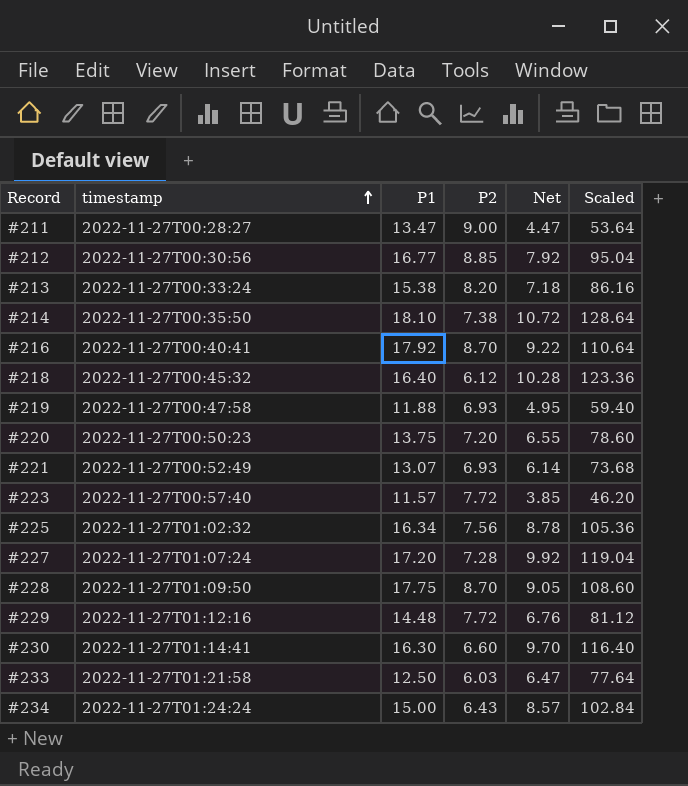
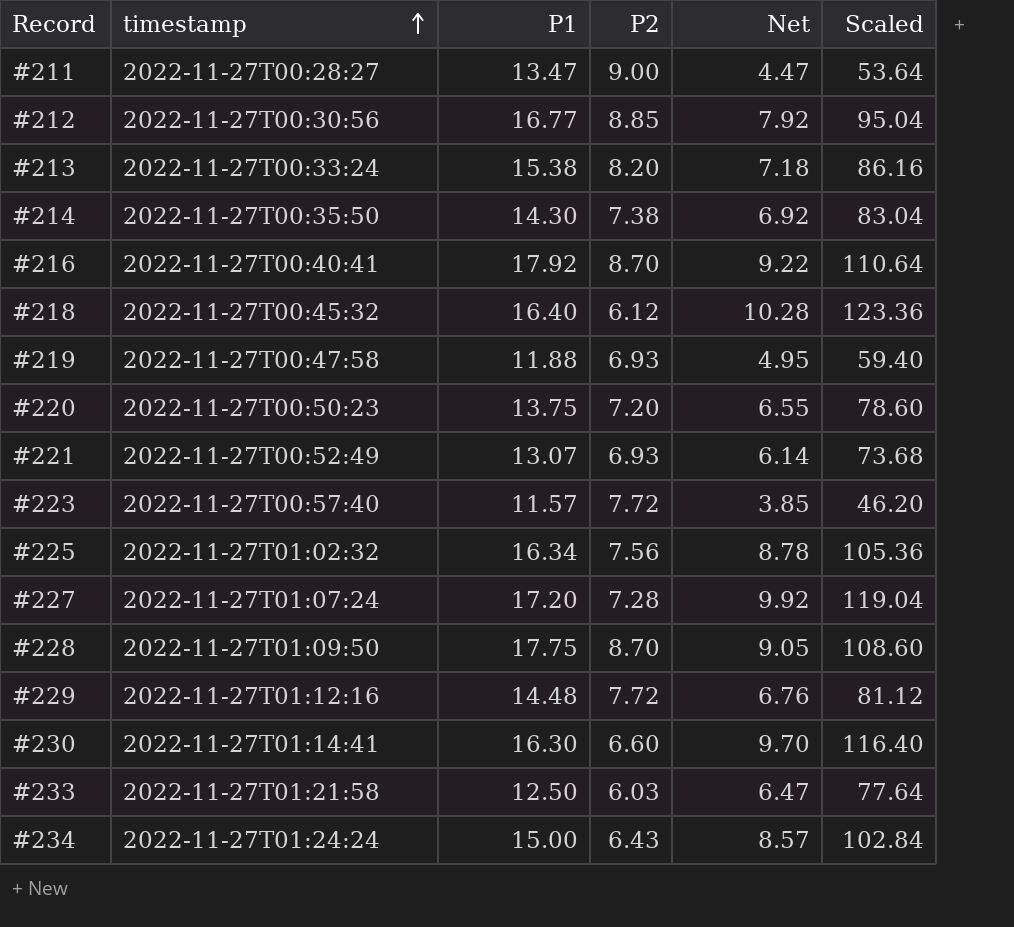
#214 | P1: 18.10 -> 14.30
#214 | Net: 10.72 -> 6.92
#214 | Scaled: 128.64 -> 83.04

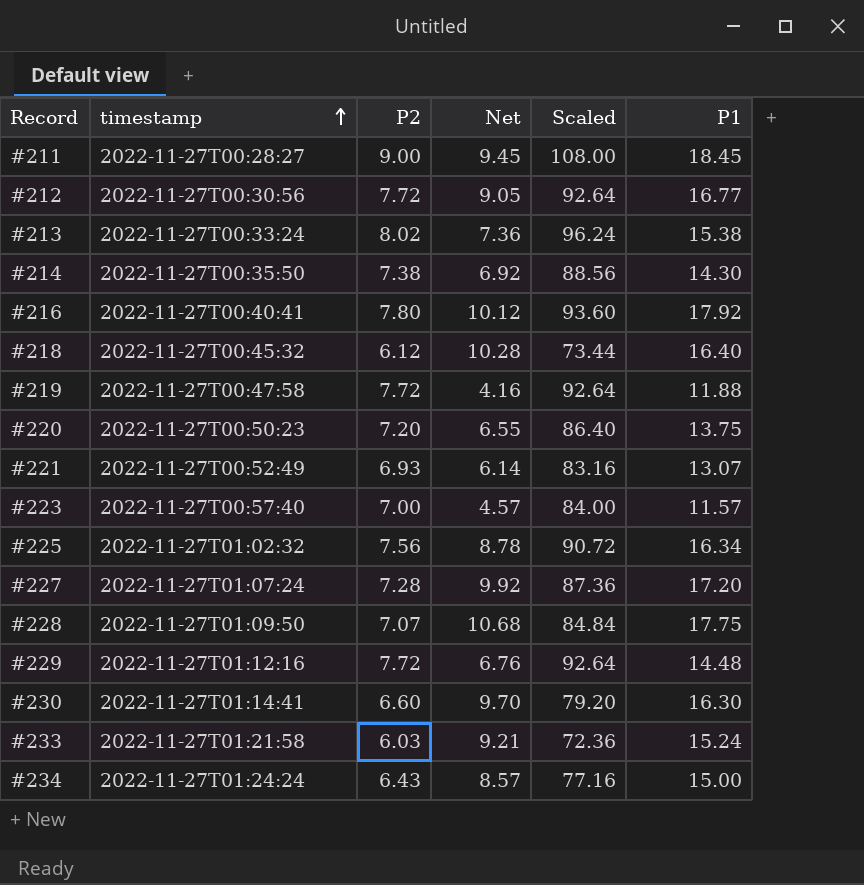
column Scaled | formula: [Net] * 12 -> [P2] * 12
column P1 | position: 3 -> 6
#211 | Net: 4.47 -> 9.45
#211 | P1: 13.47 -> 18.45
#212 | P2: 8.85 -> 7.72
#212 | Net: 7.92 -> 9.05
#213 | P2: 8.20 -> 8.02
#213 | Net: 7.18 -> 7.36
#216 | P2: 8.70 -> 7.80
#216 | Net: 9.22 -> 10.12
#219 | P2: 6.93 -> 7.72
#219 | Net: 4.95 -> 4.16
#223 | P2: 7.72 -> 7.00
#223 | Net: 3.85 -> 4.57
#228 | P2: 8.70 -> 7.07
#228 | Net: 9.05 -> 10.68
#233 | Net: 6.47 -> 9.21
#233 | P1: 12.50 -> 15.24

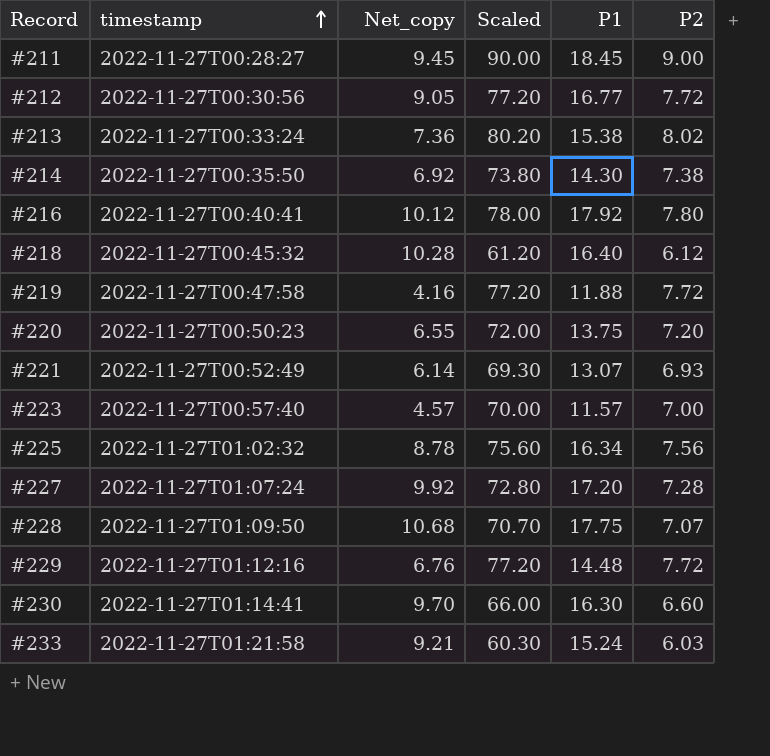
column name: Net -> Net_copy
column Scaled | formula: [P2] * 12 -> [P2] * 10
column P2 | position: 3 -> 6
row #234: 2022-11-27T01:24:24 | 6.43 | 8.57 | 77.16 | 15.00 -> none

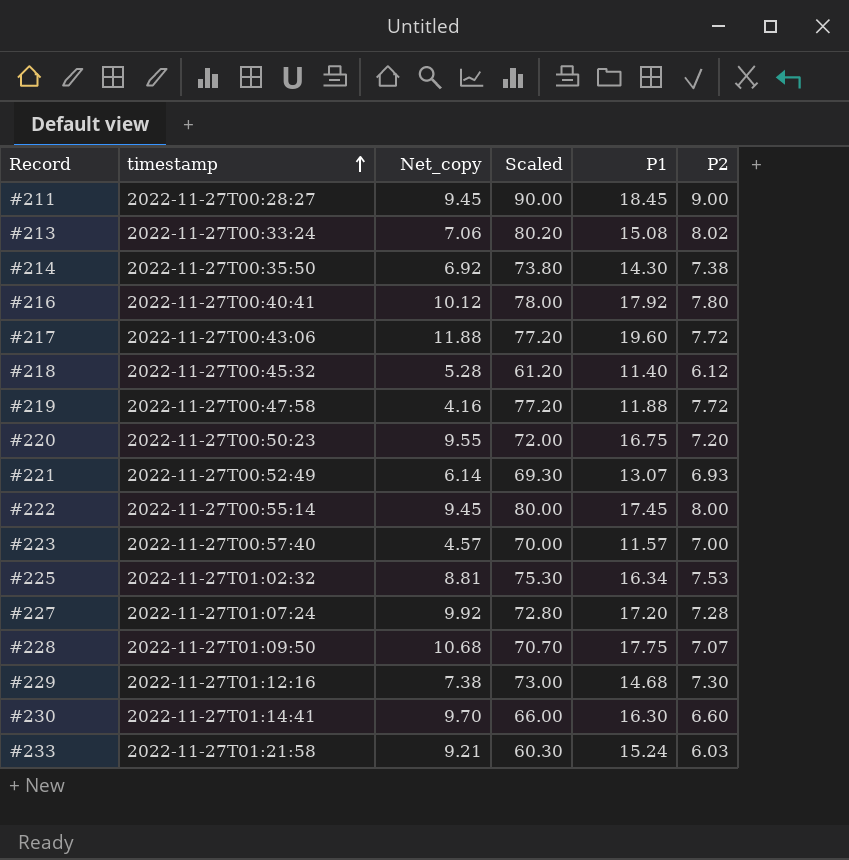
row #212: 2022-11-27T00:30:56 | 9.05 | 77.20 | 16.77 | 7.72 -> none
#213 | Net_copy: 7.36 -> 7.06
#213 | P1: 15.38 -> 15.08
row #217: none -> 2022-11-27T00:43:06 | 11.88 | 77.20 | 19.60 | 7.72
#218 | Net_copy: 10.28 -> 5.28
#218 | P1: 16.40 -> 11.40
#220 | Net_copy: 6.55 -> 9.55
#220 | P1: 13.75 -> 16.75
row #222: none -> 2022-11-27T00:55:14 | 9.45 | 80.00 | 17.45 | 8.00
#225 | Net_copy: 8.78 -> 8.81
#225 | Scaled: 75.60 -> 75.30
#225 | P2: 7.56 -> 7.53
#229 | Net_copy: 6.76 -> 7.38
#229 | Scaled: 77.20 -> 73.00
#229 | P1: 14.48 -> 14.68
#229 | P2: 7.72 -> 7.30

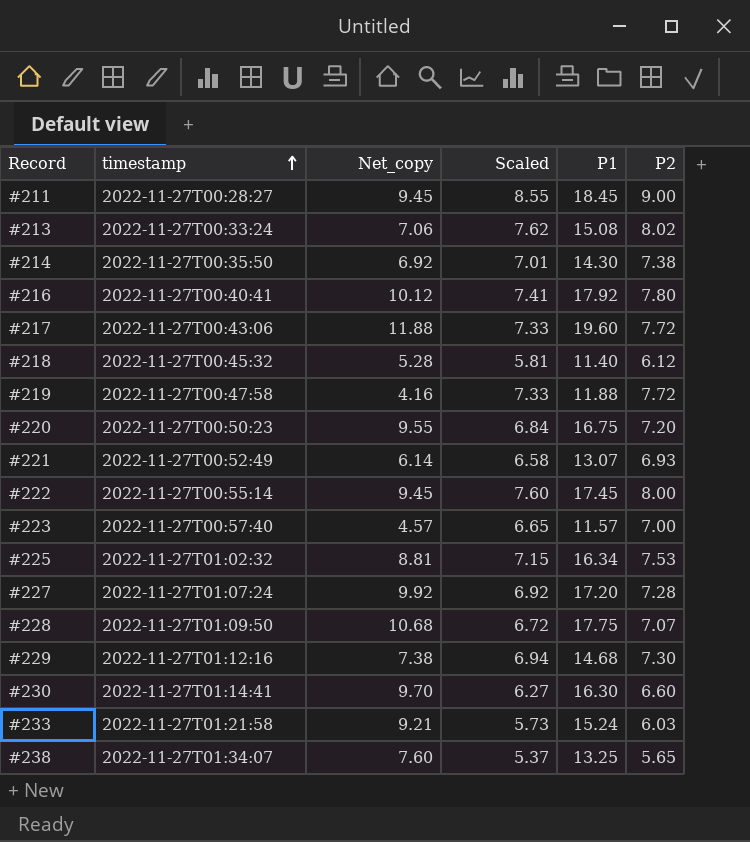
column Scaled | formula: [P2] * 10 -> [P2] * 0.95
row #238: none -> 2022-11-27T01:34:07 | 7.60 | 5.37 | 13.25 | 5.65

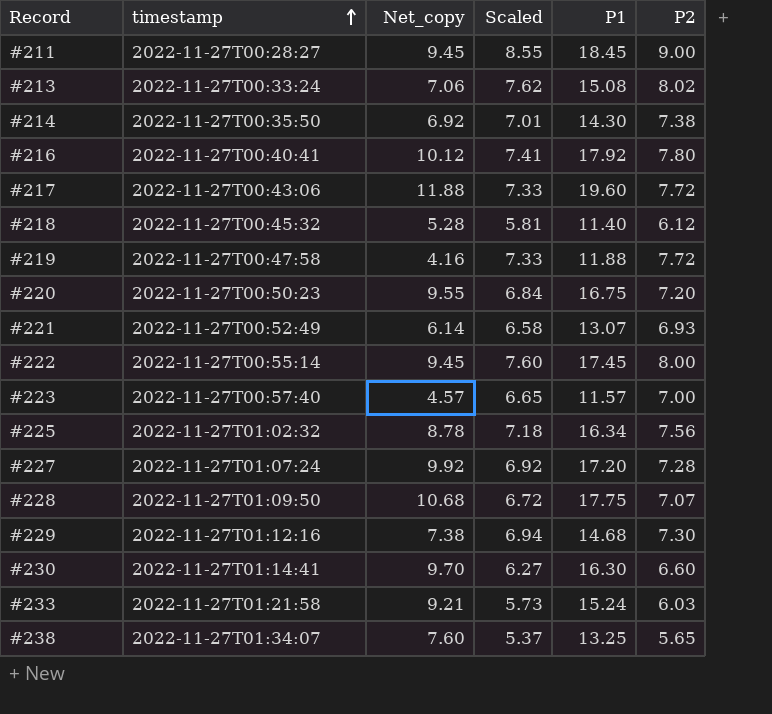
#225 | Net_copy: 8.81 -> 8.78
#225 | Scaled: 7.15 -> 7.18
#225 | P2: 7.53 -> 7.56

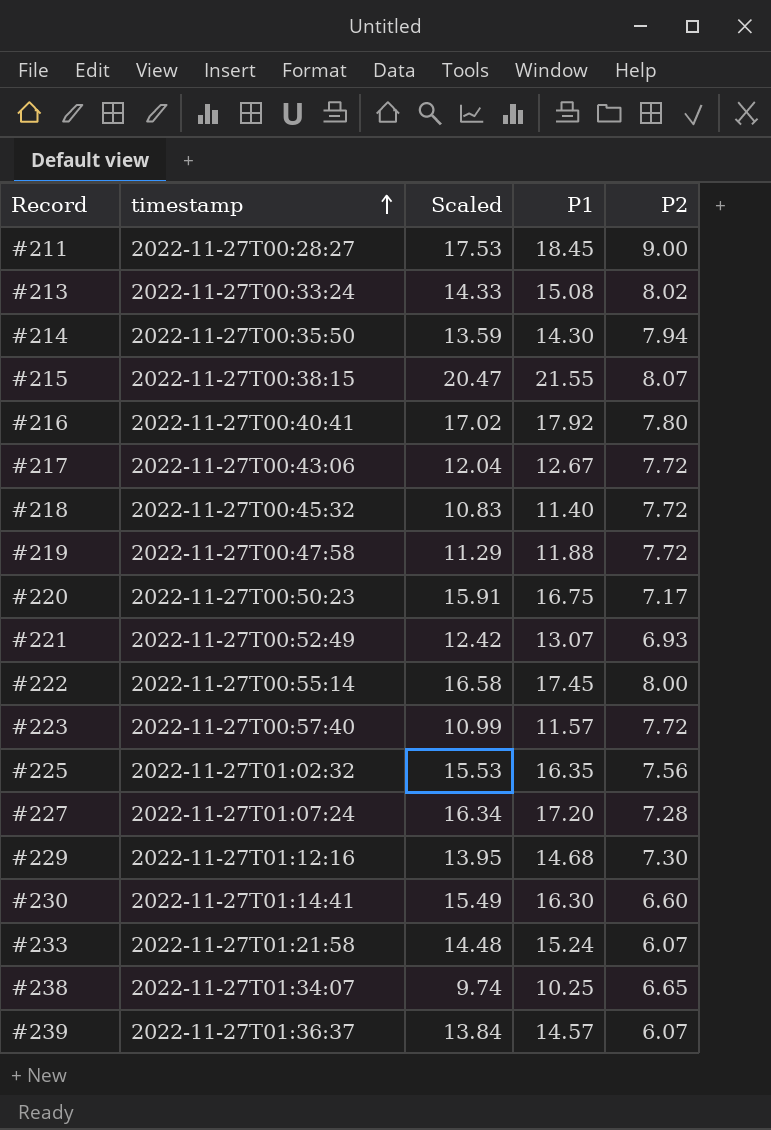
column Net_copy | formula: [P1] - [P2] -> none
column Scaled | formula: [P2] * 0.95 -> [P1] * 0.95
row #228: 2022-11-27T01:09:50 | 10.68 | 6.72 | 17.75 | 7.07 -> none
#214 | P2: 7.38 -> 7.94
row #215: none -> 2022-11-27T00:38:15 | 20.47 | 21.55 | 8.07
#217 | P1: 19.60 -> 12.67
#218 | P2: 6.12 -> 7.72
#220 | P2: 7.20 -> 7.17
#223 | P2: 7.00 -> 7.72
#225 | P1: 16.34 -> 16.35
#233 | P2: 6.03 -> 6.07
#238 | P1: 13.25 -> 10.25
#238 | P2: 5.65 -> 6.65
row #239: none -> 2022-11-27T01:36:37 | 13.84 | 14.57 | 6.07

